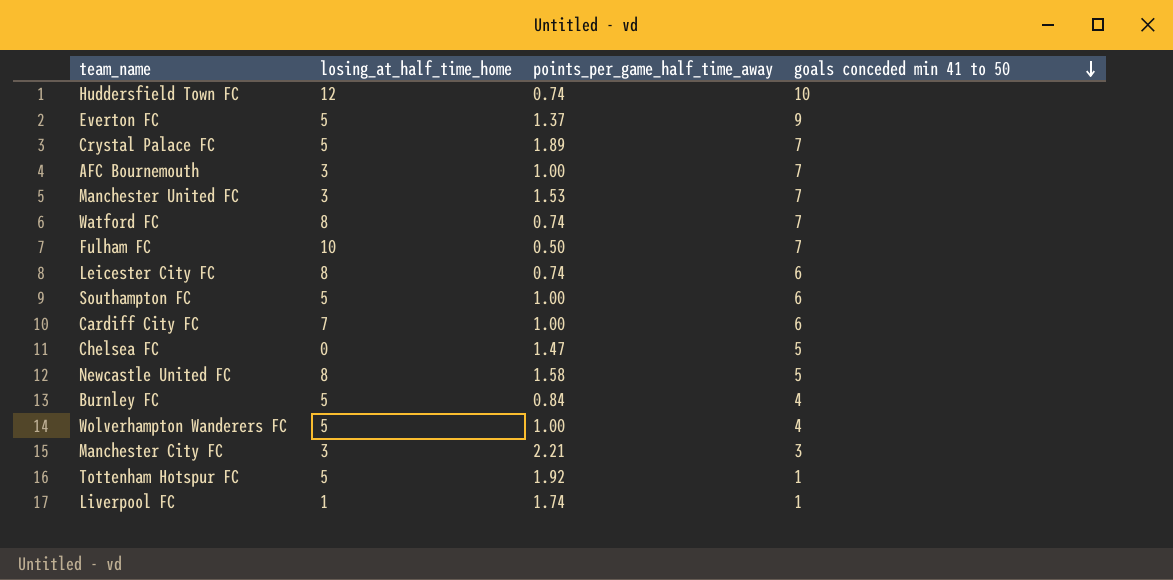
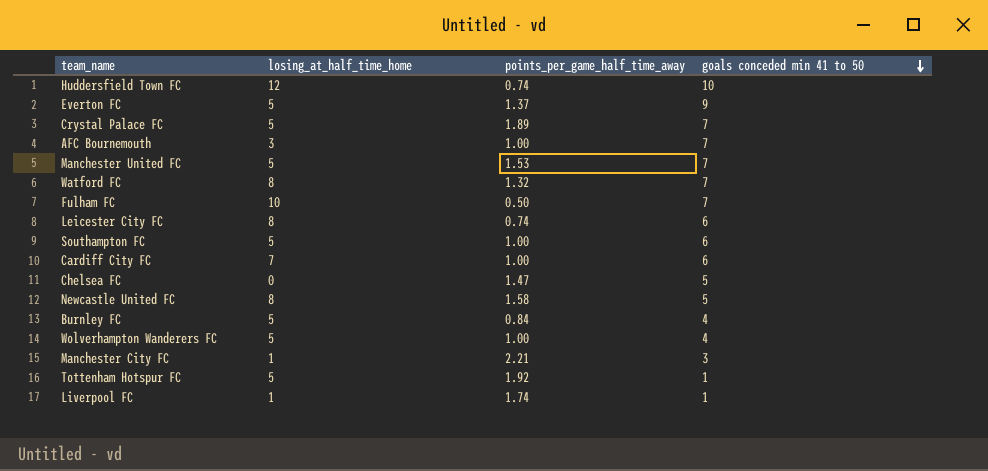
Manchester United FC | losing_at_half_time_home: 3 -> 5
Watford FC | points_per_game_half_time_away: 0.74 -> 1.32
Manchester City FC | losing_at_half_time_home: 3 -> 1

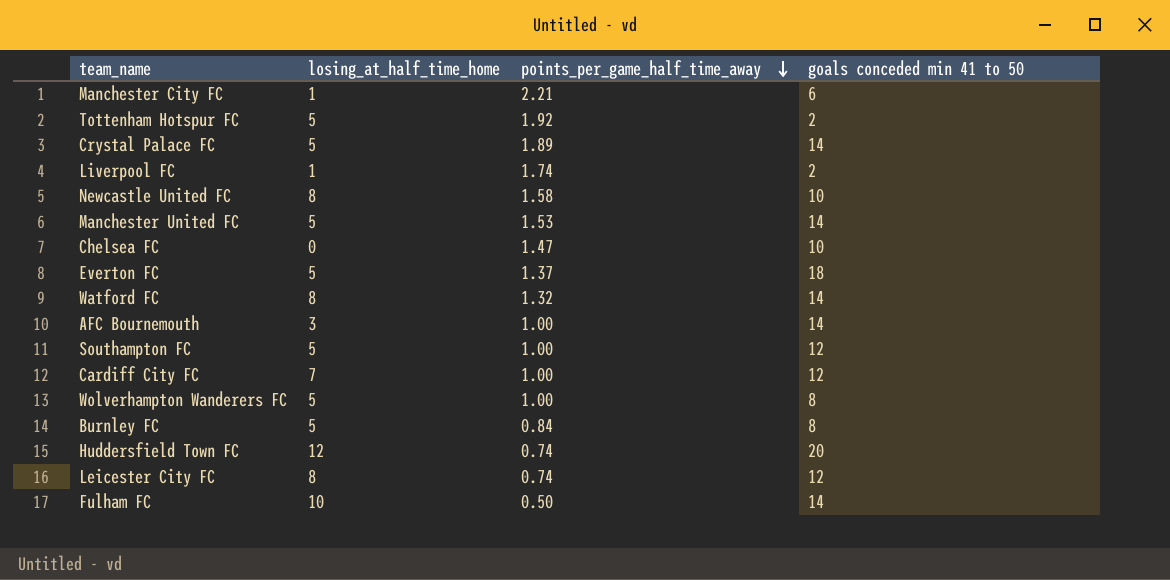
row order: goals conceded min 41 to 50 descending -> points_per_game_half_time_away descending
Manchester City FC | goals conceded min 41 to 50: 3 -> 6
Tottenham Hotspur FC | goals conceded min 41 to 50: 1 -> 2
Crystal Palace FC | goals conceded min 41 to 50: 7 -> 14
Liverpool FC | goals conceded min 41 to 50: 1 -> 2
Newcastle United FC | goals conceded min 41 to 50: 5 -> 10
Manchester United FC | goals conceded min 41 to 50: 7 -> 14
Chelsea FC | goals conceded min 41 to 50: 5 -> 10
Everton FC | goals conceded min 41 to 50: 9 -> 18
Watford FC | goals conceded min 41 to 50: 7 -> 14
AFC Bournemouth | goals conceded min 41 to 50: 7 -> 14
Southampton FC | goals conceded min 41 to 50: 6 -> 12
Cardiff City FC | goals conceded min 41 to 50: 6 -> 12
Wolverhampton Wanderers FC | goals conceded min 41 to 50: 4 -> 8
Burnley FC | goals conceded min 41 to 50: 4 -> 8
Huddersfield Town FC | goals conceded min 41 to 50: 10 -> 20
Leicester City FC | goals conceded min 41 to 50: 6 -> 12
Fulham FC | goals conceded min 41 to 50: 7 -> 14

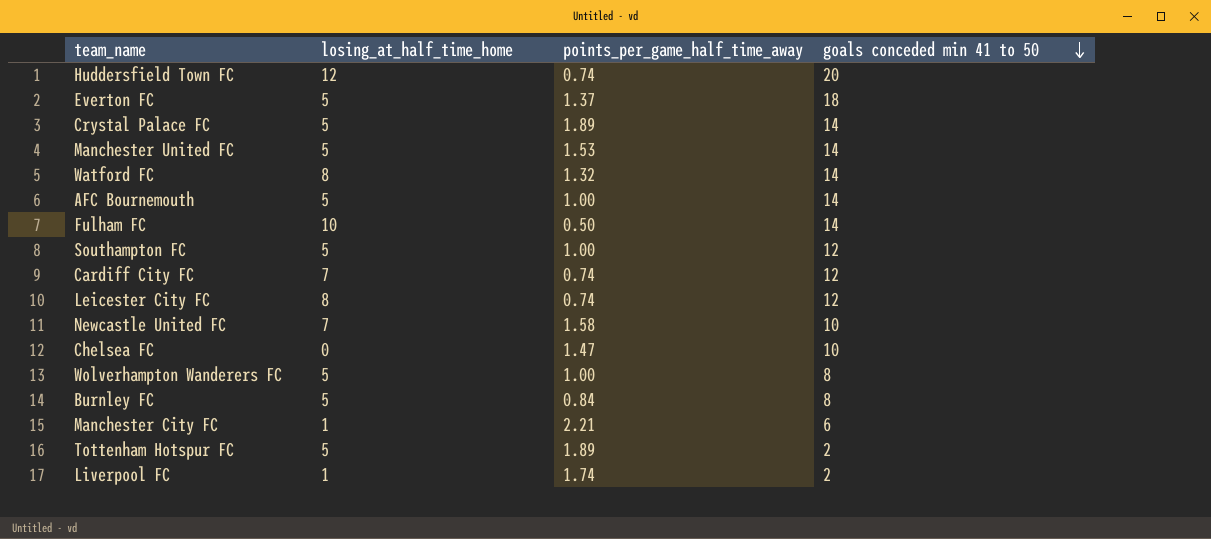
row order: points_per_game_half_time_away descending -> goals conceded min 41 to 50 descending
AFC Bournemouth | losing_at_half_time_home: 3 -> 5
Cardiff City FC | points_per_game_half_time_away: 1.00 -> 0.74
Newcastle United FC | losing_at_half_time_home: 8 -> 7
Tottenham Hotspur FC | points_per_game_half_time_away: 1.92 -> 1.89

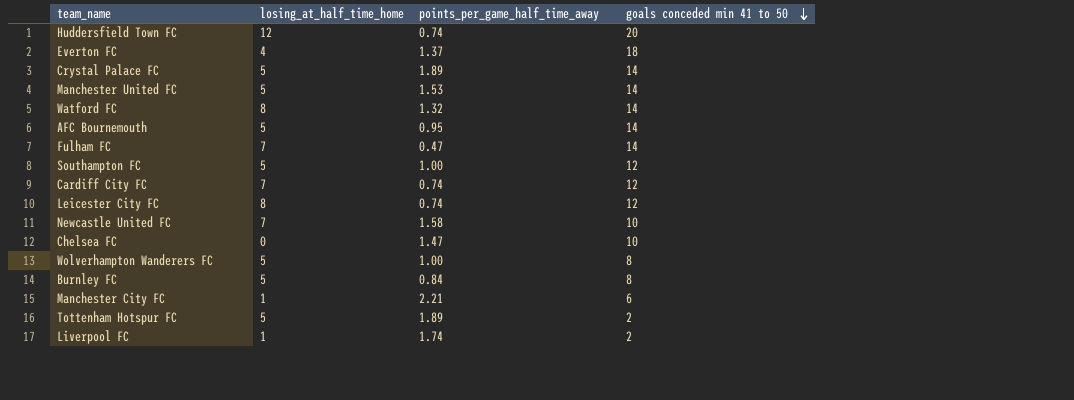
Everton FC | losing_at_half_time_home: 5 -> 4
AFC Bournemouth | points_per_game_half_time_away: 1.00 -> 0.95
Fulham FC | losing_at_half_time_home: 10 -> 7
Fulham FC | points_per_game_half_time_away: 0.50 -> 0.47

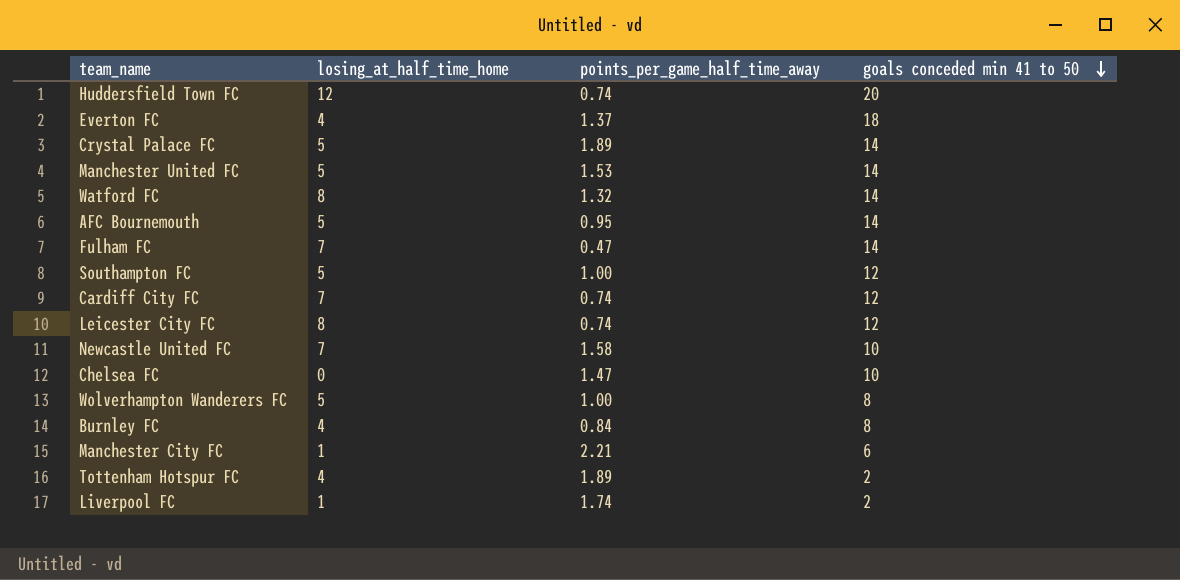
Burnley FC | losing_at_half_time_home: 5 -> 4
Tottenham Hotspur FC | losing_at_half_time_home: 5 -> 4

